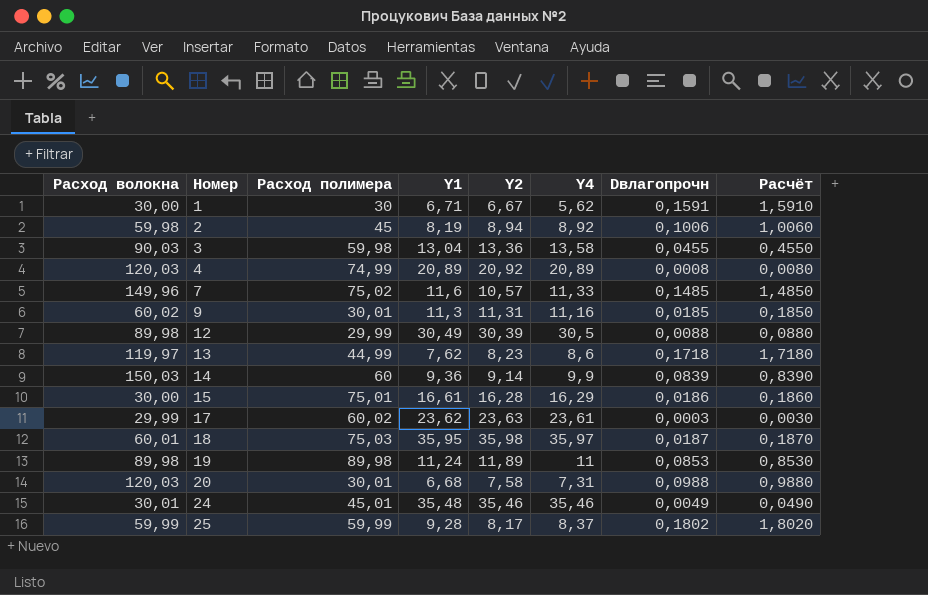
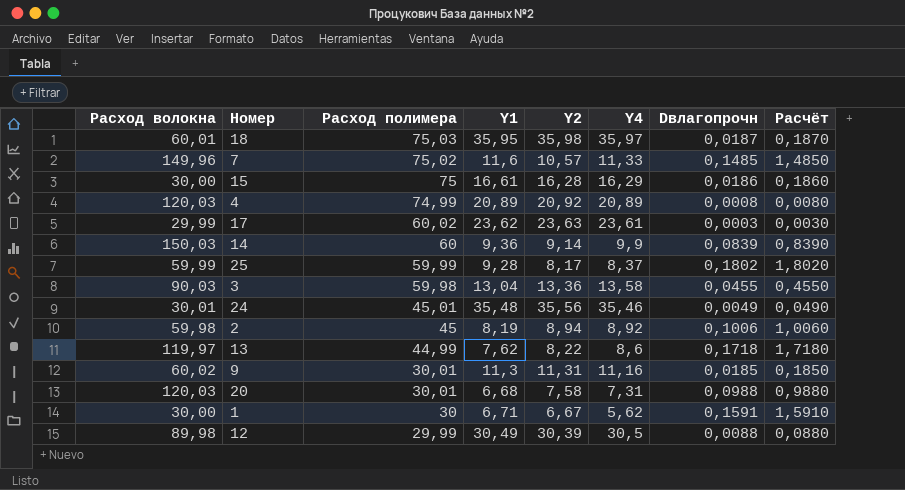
row order: Номер ascending -> Расход полимера descending
row 19: 89,98 | 89,98 | 11,24 | 11,89 | 11 | 0,0853 | 0,8530 -> none
15 | Расход полимера: 75,01 -> 75
24 | Y2: 35,46 -> 35,56
13 | Y2: 8,23 -> 8,22

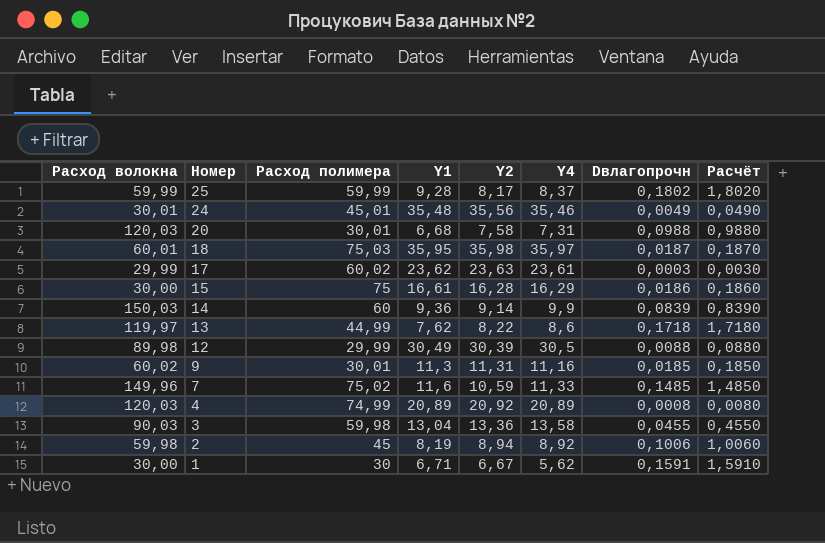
row order: Расход полимера descending -> Номер descending
7 | Y2: 10,57 -> 10,59

